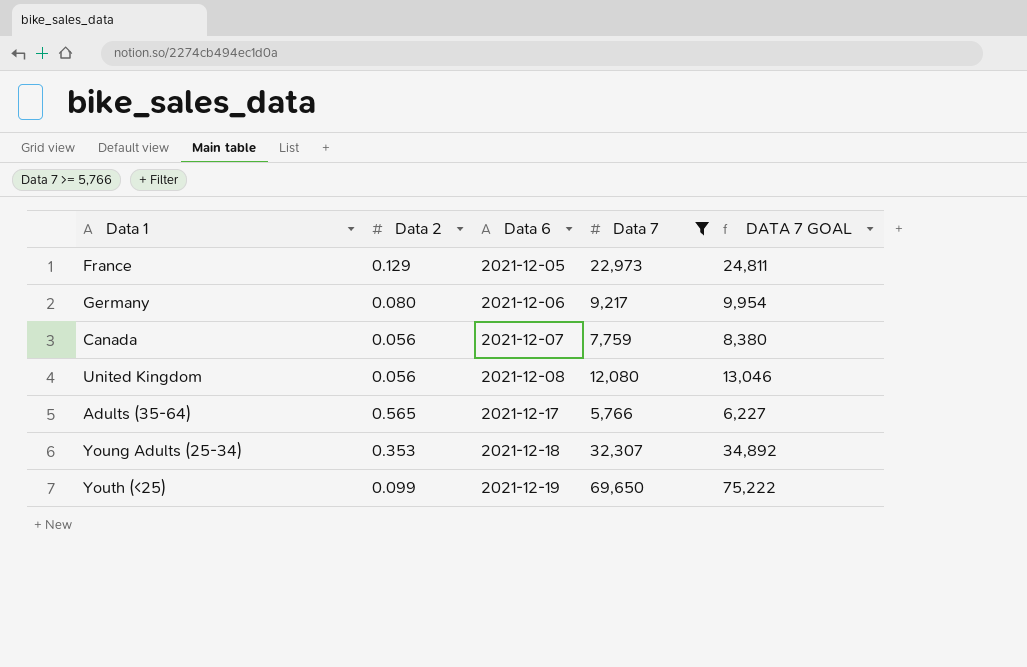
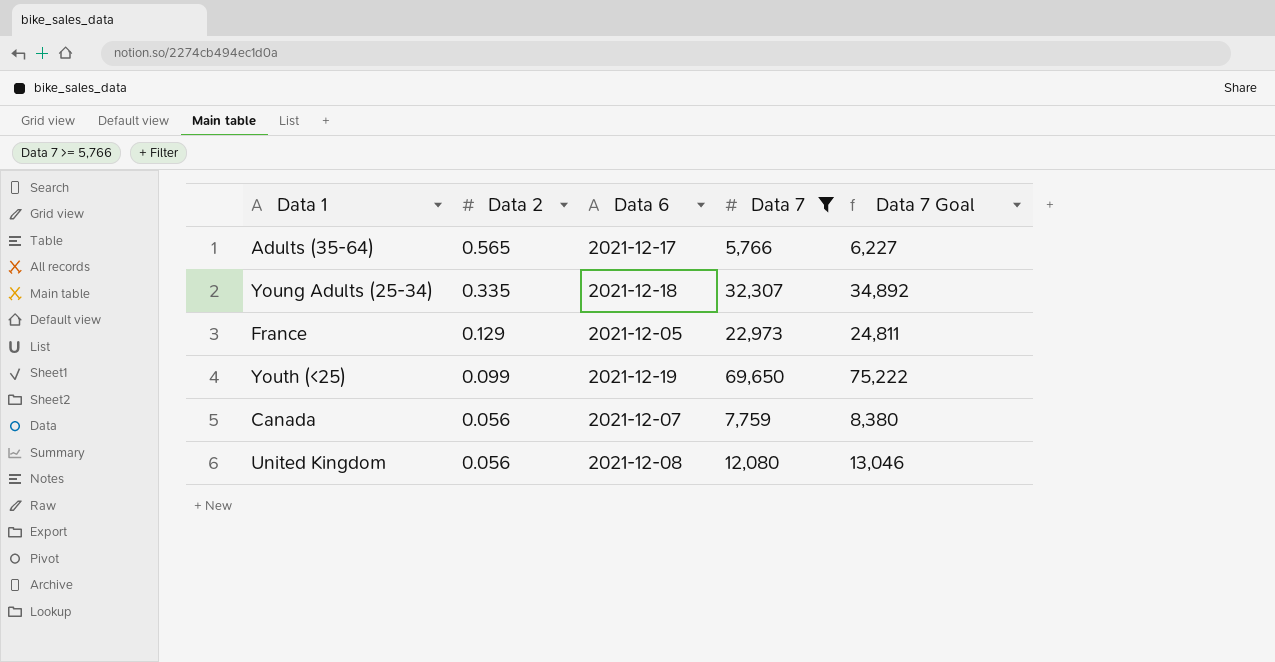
row order: Data 6 ascending -> Data 2 descending
column name: DATA 7 GOAL -> Data 7 Goal
row Germany: 0.080 | 2021-12-06 | 9,217 | 9,954 -> none
Young Adults (25-34) | Data 2: 0.353 -> 0.335

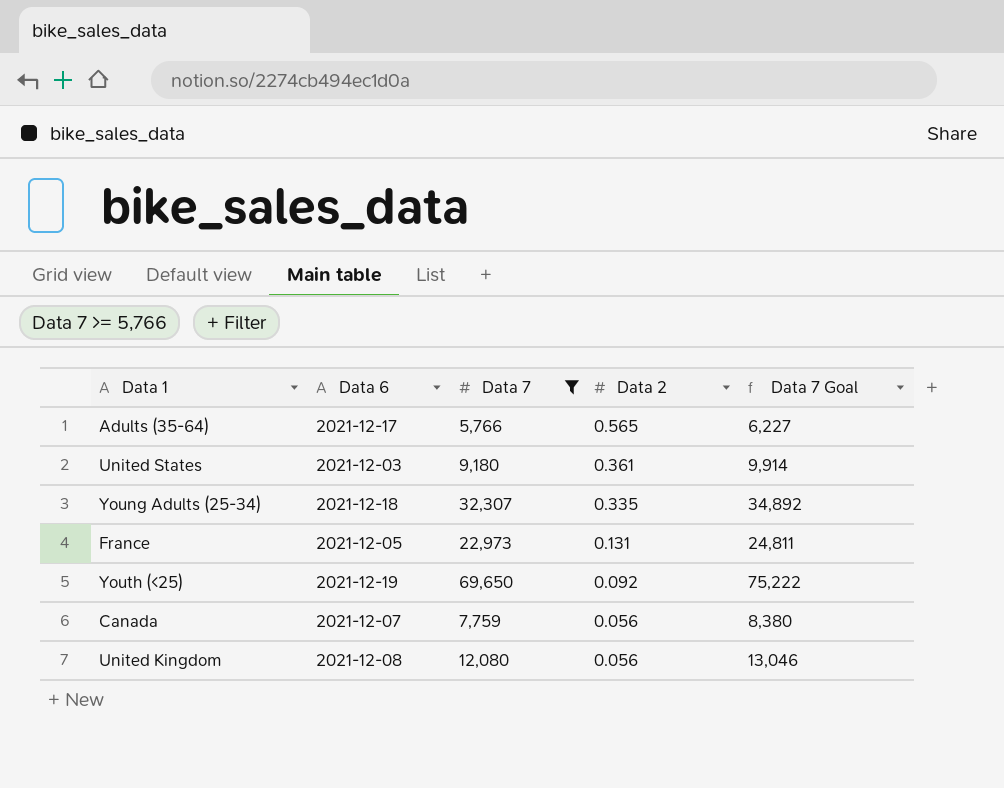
column Data 2 | position: 2 -> 4
row United States: none -> 2021-12-03 | 9,180 | 0.361 | 9,914
France | Data 2: 0.129 -> 0.131
Youth (<25) | Data 2: 0.099 -> 0.092

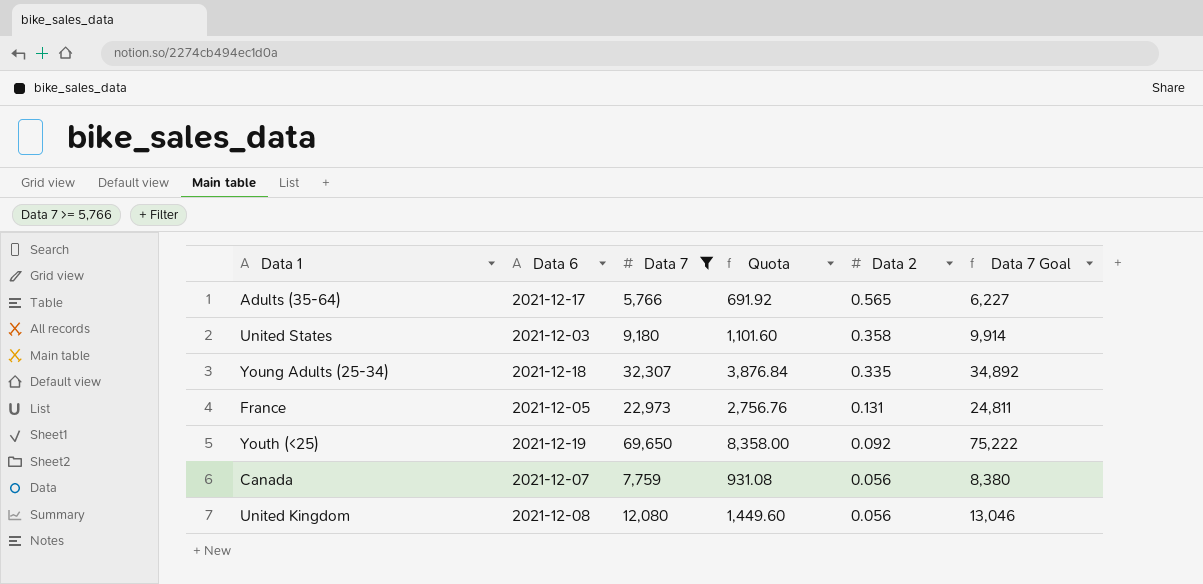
column Quota | formula: none -> [Data 7] * 0.12
United States | Data 2: 0.361 -> 0.358

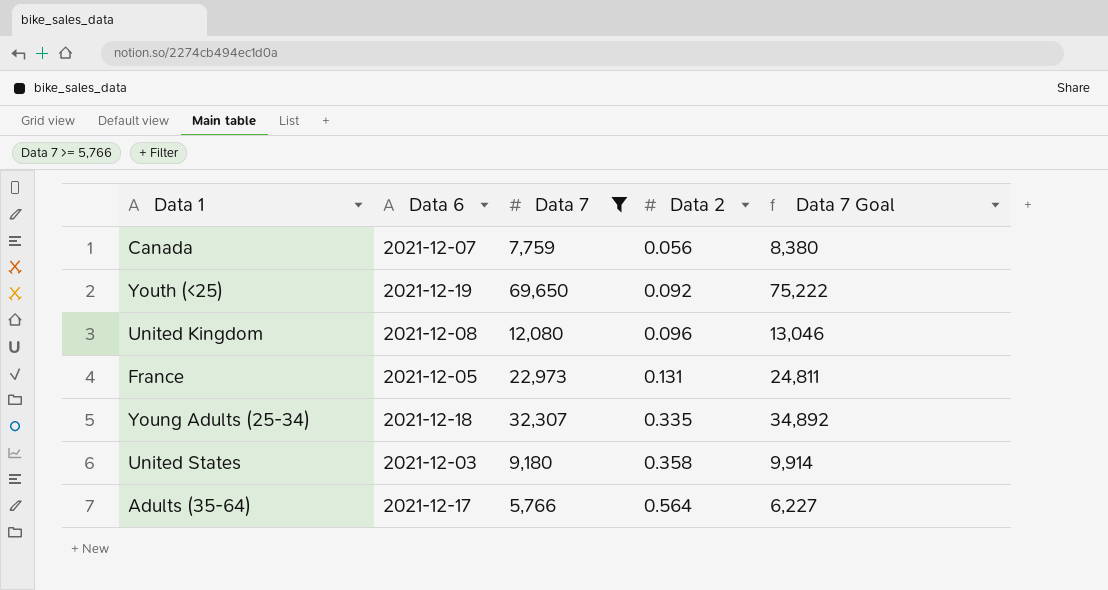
row order: Data 2 descending -> Data 2 ascending
column Quota | formula: [Data 7] * 0.12 -> none
United Kingdom | Data 2: 0.056 -> 0.096
Adults (35-64) | Data 2: 0.565 -> 0.564

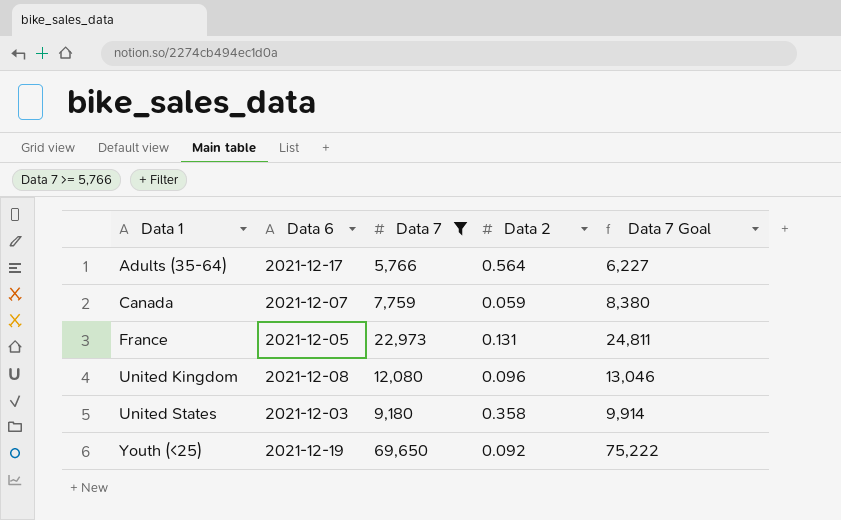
row order: Data 2 ascending -> Data 1 ascending
row Young Adults (25-34): 2021-12-18 | 32,307 | 0.335 | 34,892 -> none
Canada | Data 2: 0.056 -> 0.059

